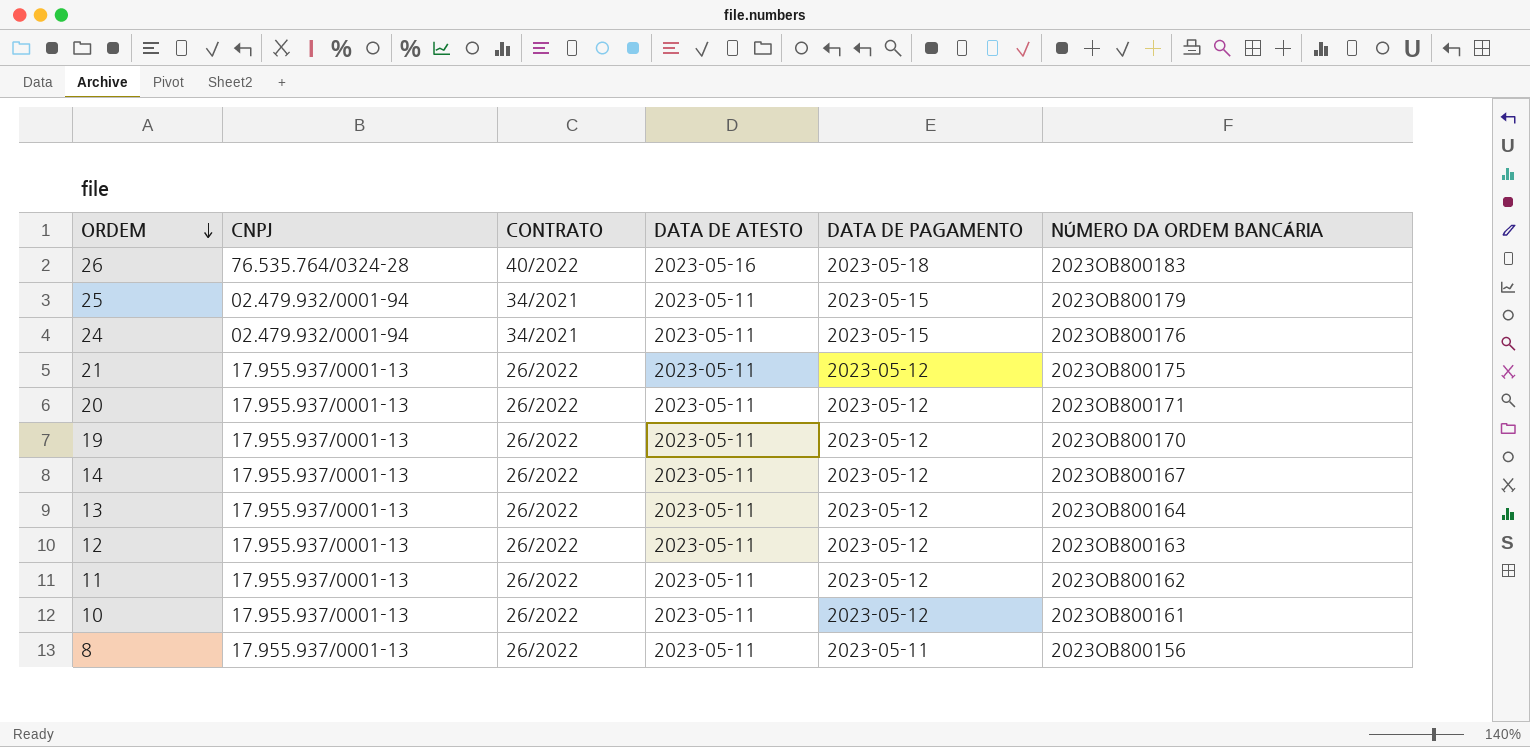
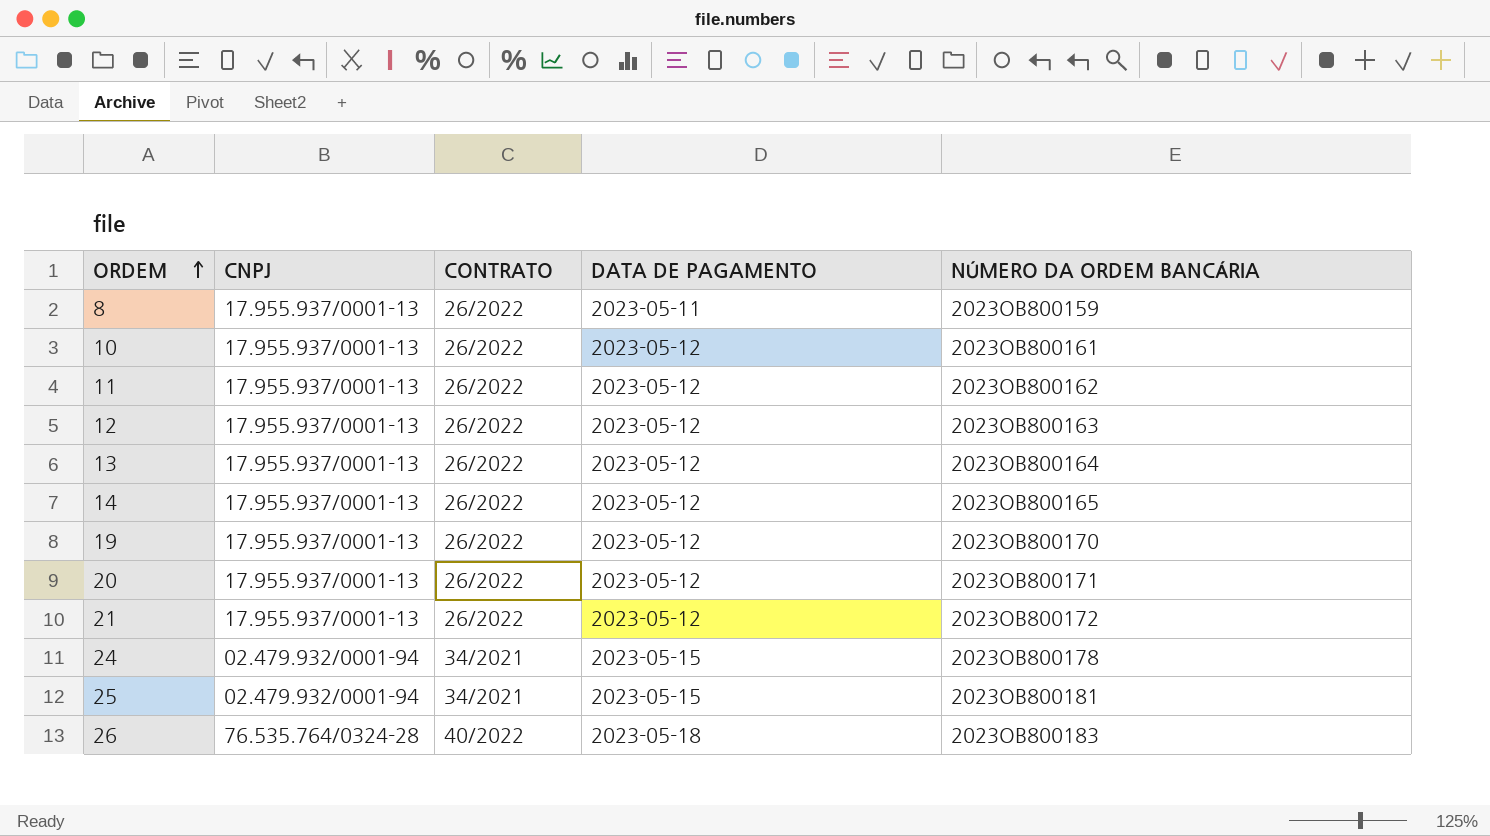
row order: ORDEM descending -> ORDEM ascending
column DATA DE ATESTO | position: 4 -> none
8 | NÚMERO DA ORDEM BANCÁRIA: 2023OB800156 -> 2023OB800159
14 | NÚMERO DA ORDEM BANCÁRIA: 2023OB800167 -> 2023OB800165
21 | NÚMERO DA ORDEM BANCÁRIA: 2023OB800175 -> 2023OB800172
24 | NÚMERO DA ORDEM BANCÁRIA: 2023OB800176 -> 2023OB800178
25 | NÚMERO DA ORDEM BANCÁRIA: 2023OB800179 -> 2023OB800181

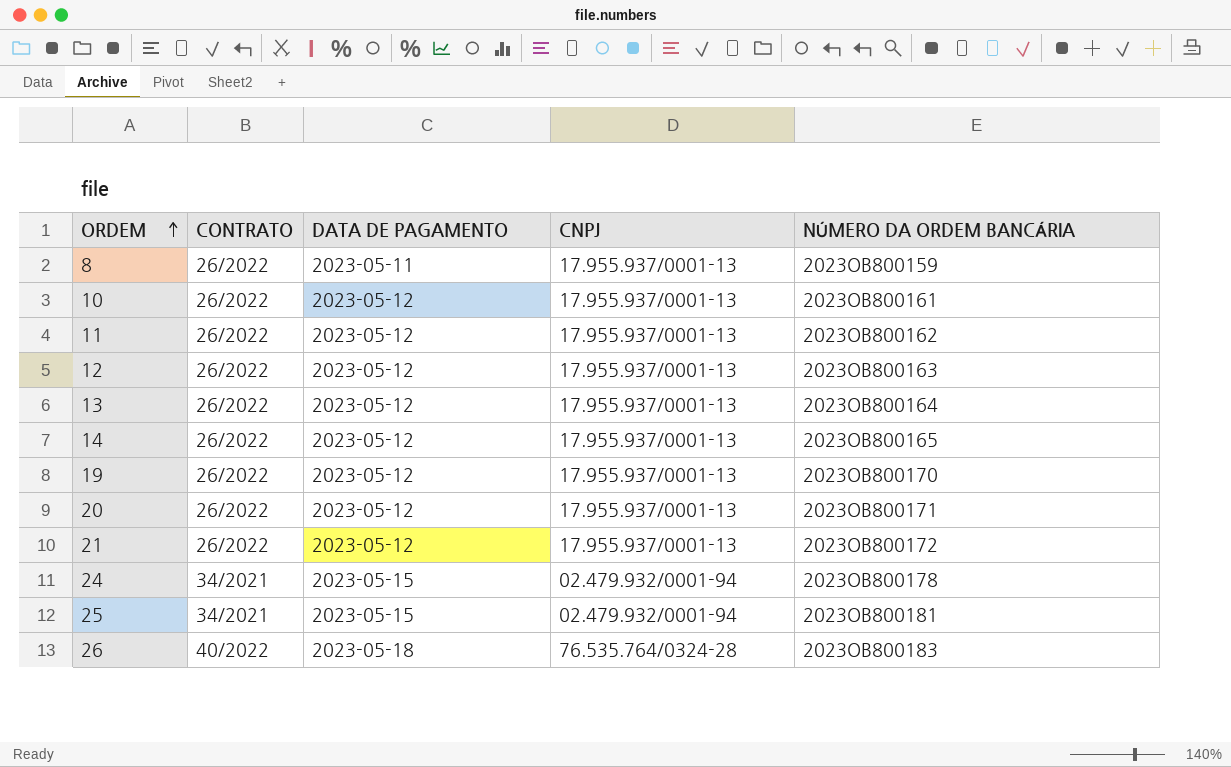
column CNPJ | position: 2 -> 4

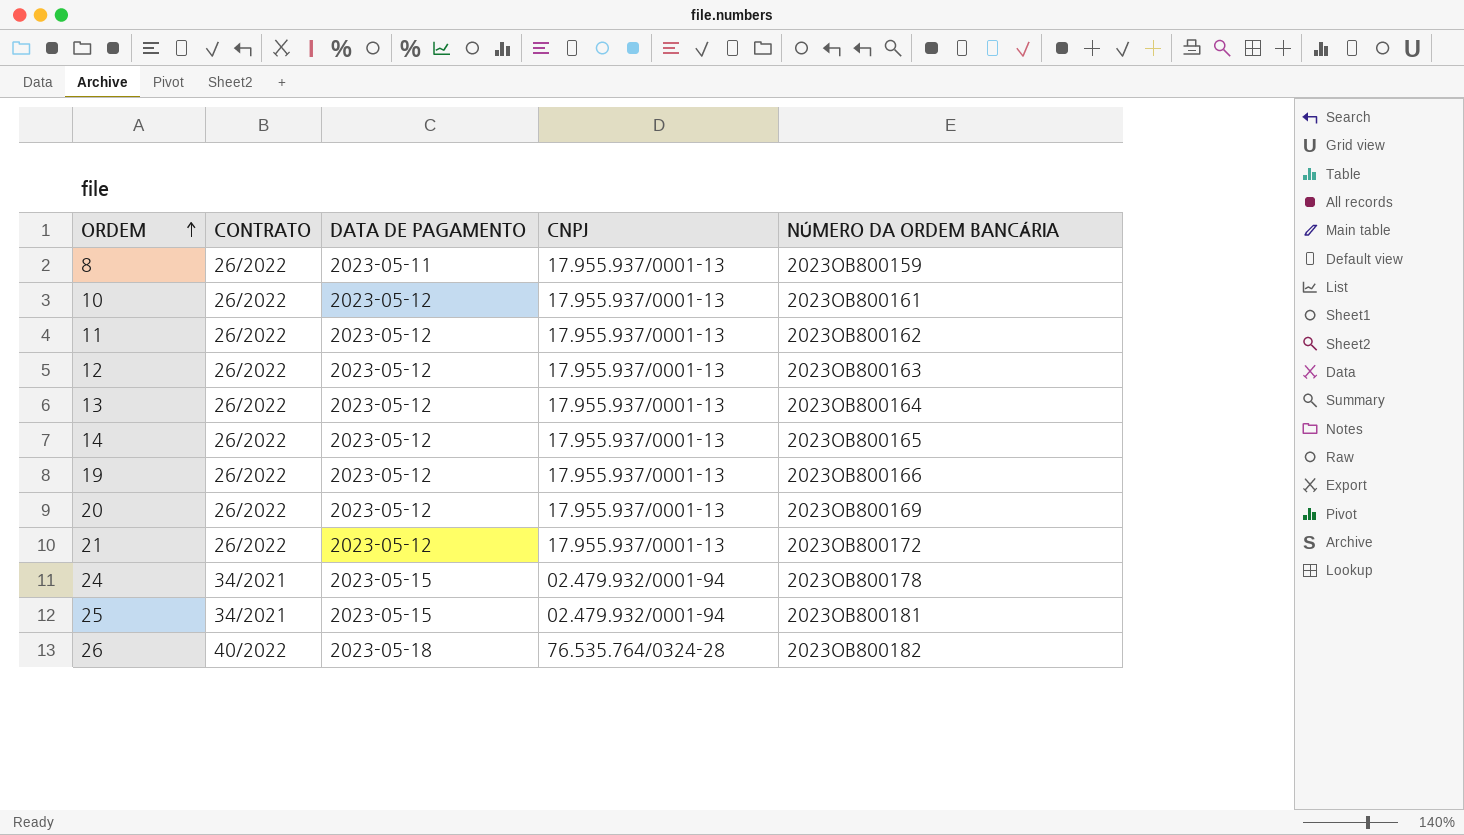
19 | NÚMERO DA ORDEM BANCÁRIA: 2023OB800170 -> 2023OB800166
20 | NÚMERO DA ORDEM BANCÁRIA: 2023OB800171 -> 2023OB800169
26 | NÚMERO DA ORDEM BANCÁRIA: 2023OB800183 -> 2023OB800182

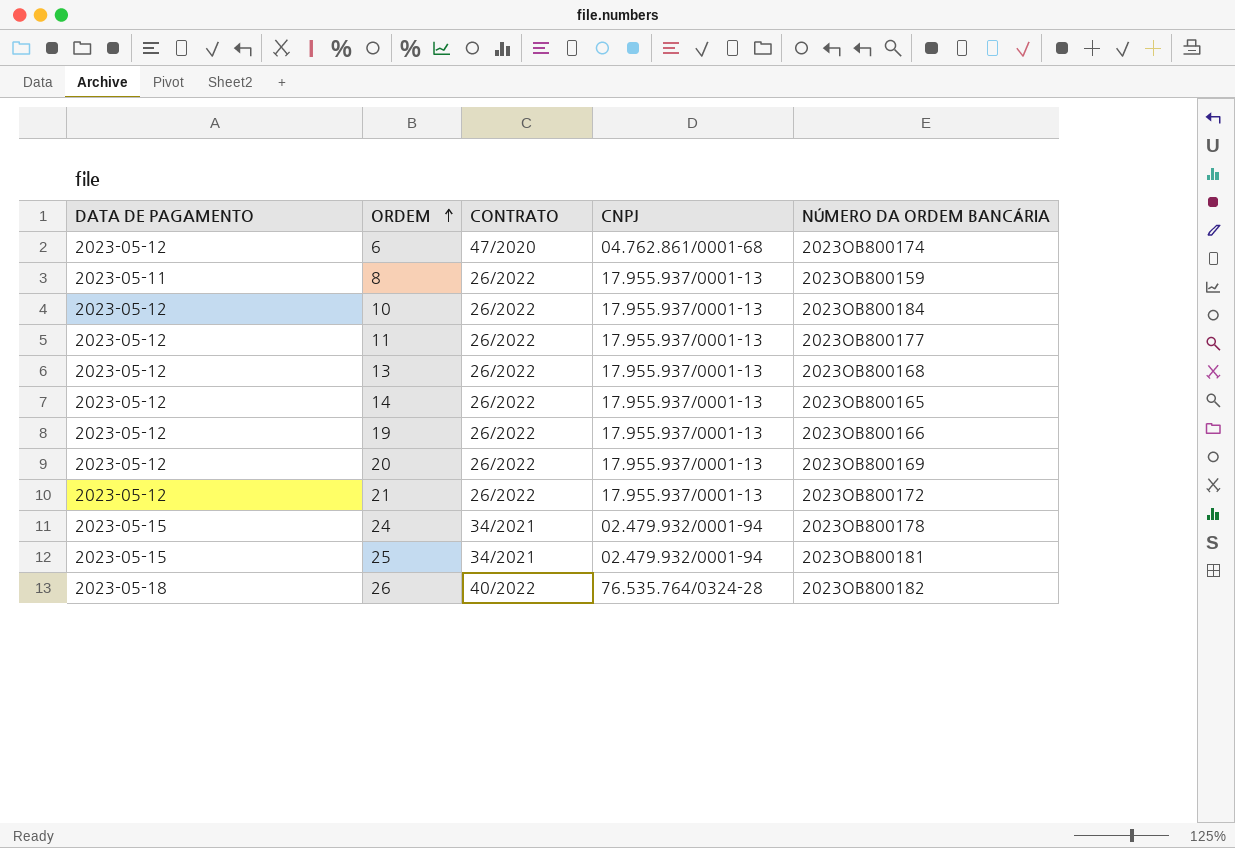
column DATA DE PAGAMENTO | position: 3 -> 1
row 12: 26/2022 | 2023-05-12 | 17.955.937/0001-13 | 2023OB800163 -> none
row 6: none -> 2023-05-12 | 47/2020 | 04.762.861/0001-68 | 2023OB800174
10 | NÚMERO DA ORDEM BANCÁRIA: 2023OB800161 -> 2023OB800184
11 | NÚMERO DA ORDEM BANCÁRIA: 2023OB800162 -> 2023OB800177
13 | NÚMERO DA ORDEM BANCÁRIA: 2023OB800164 -> 2023OB800168

